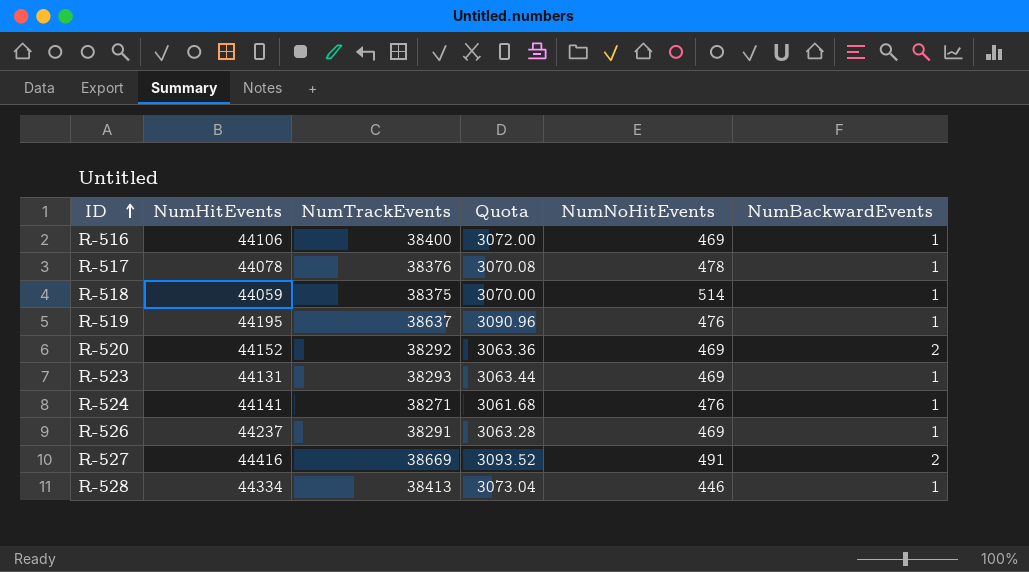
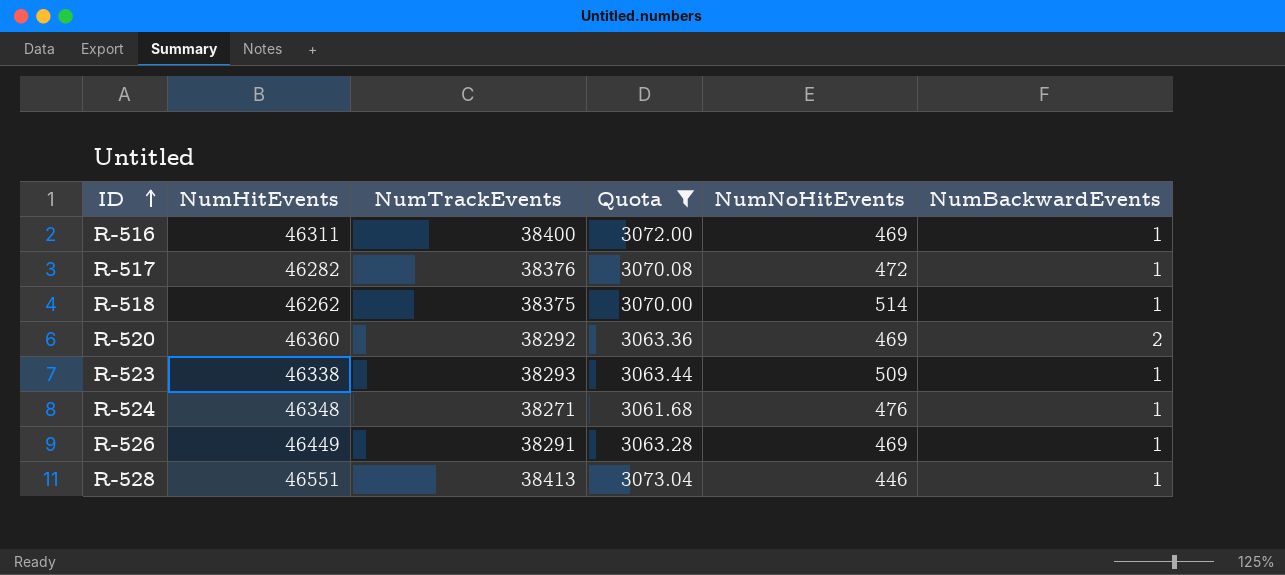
filter: none -> Quota <= 3073.04
R-516 | NumHitEvents: 44106 -> 46311
R-517 | NumHitEvents: 44078 -> 46282
R-517 | NumNoHitEvents: 478 -> 472
R-518 | NumHitEvents: 44059 -> 46262
R-520 | NumHitEvents: 44152 -> 46360
R-523 | NumHitEvents: 44131 -> 46338
R-523 | NumNoHitEvents: 469 -> 509
R-524 | NumHitEvents: 44141 -> 46348
R-526 | NumHitEvents: 44237 -> 46449
R-528 | NumHitEvents: 44334 -> 46551

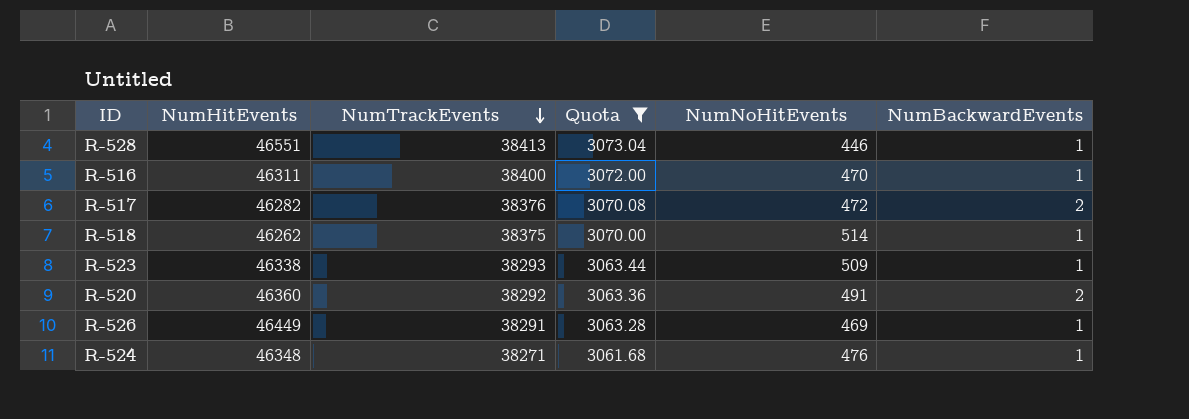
row order: ID ascending -> NumTrackEvents descending
R-516 | NumNoHitEvents: 469 -> 470
R-517 | NumBackwardEvents: 1 -> 2
R-520 | NumNoHitEvents: 469 -> 491

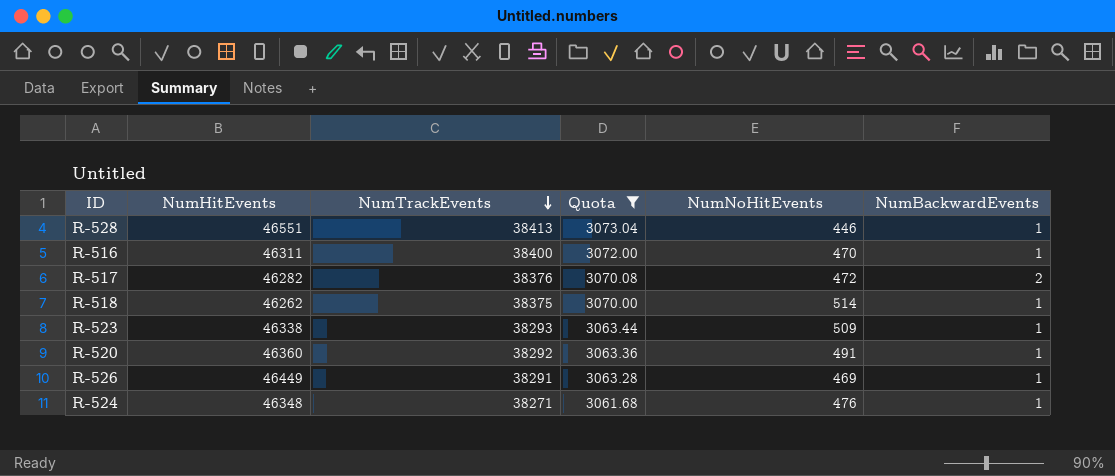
R-520 | NumBackwardEvents: 2 -> 1

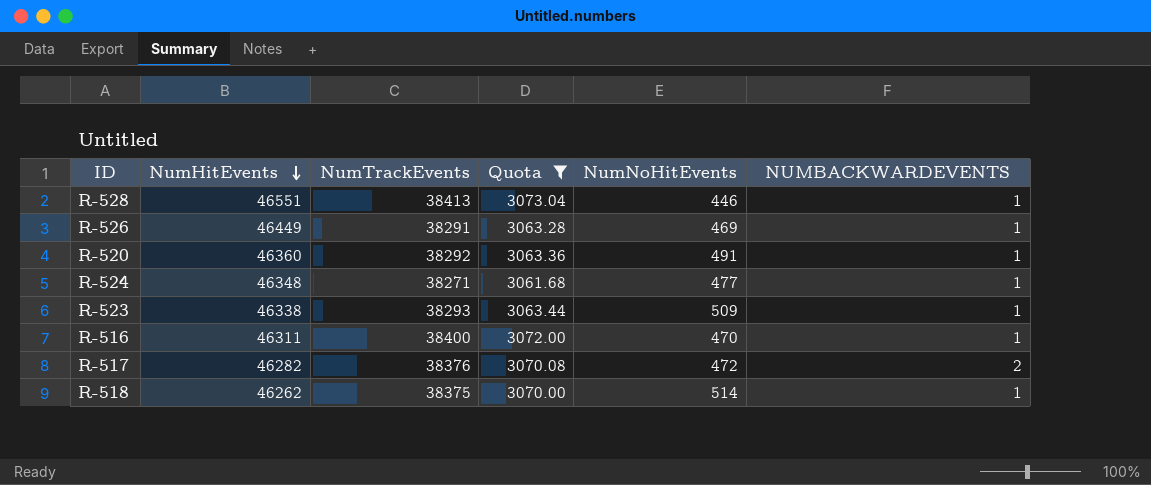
row order: NumTrackEvents descending -> NumHitEvents descending
column name: NumBackwardEvents -> NUMBACKWARDEVENTS
R-524 | NumNoHitEvents: 476 -> 477

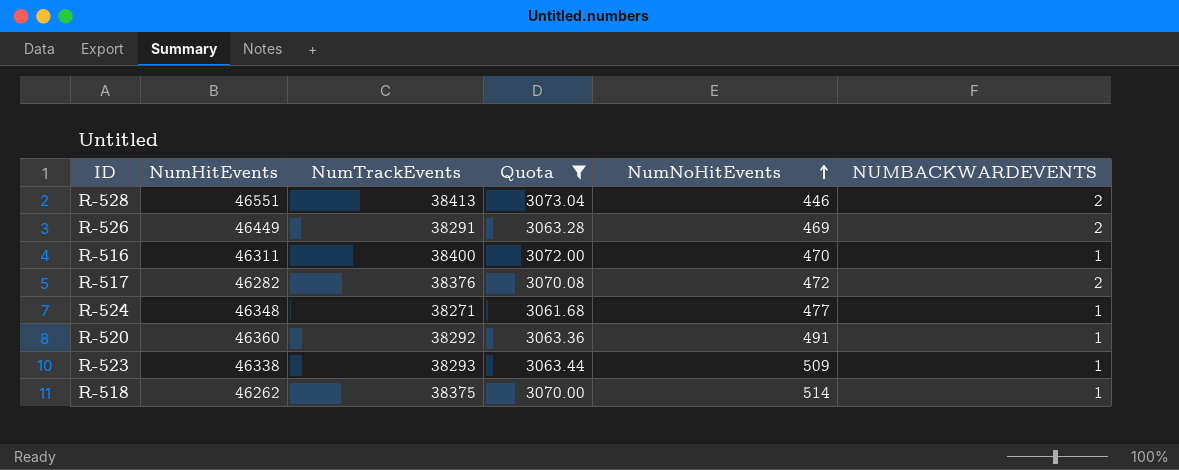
row order: NumHitEvents descending -> NumNoHitEvents ascending
R-528 | NUMBACKWARDEVENTS: 1 -> 2
R-526 | NUMBACKWARDEVENTS: 1 -> 2

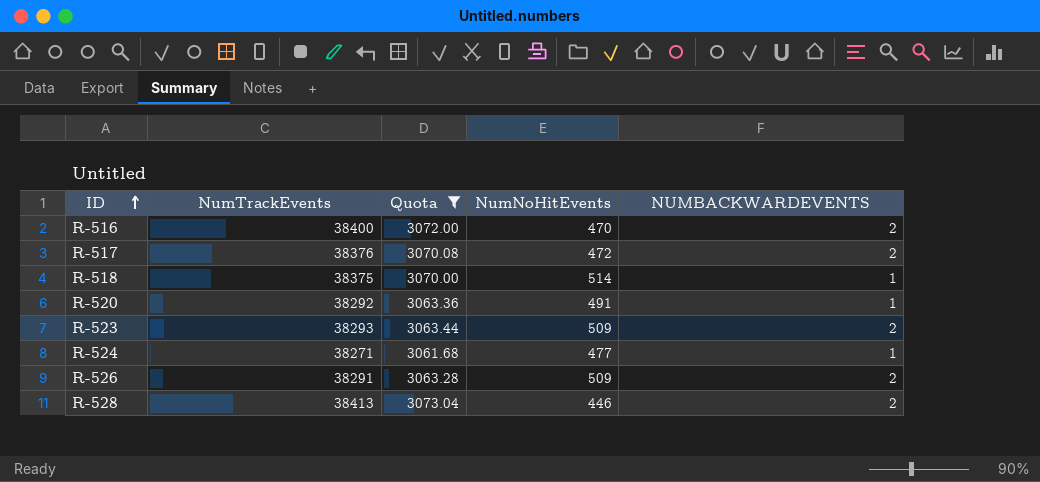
row order: NumNoHitEvents ascending -> ID ascending
column NumHitEvents | position: 2 -> none
R-516 | NUMBACKWARDEVENTS: 1 -> 2
R-523 | NUMBACKWARDEVENTS: 1 -> 2
R-526 | NumNoHitEvents: 469 -> 509

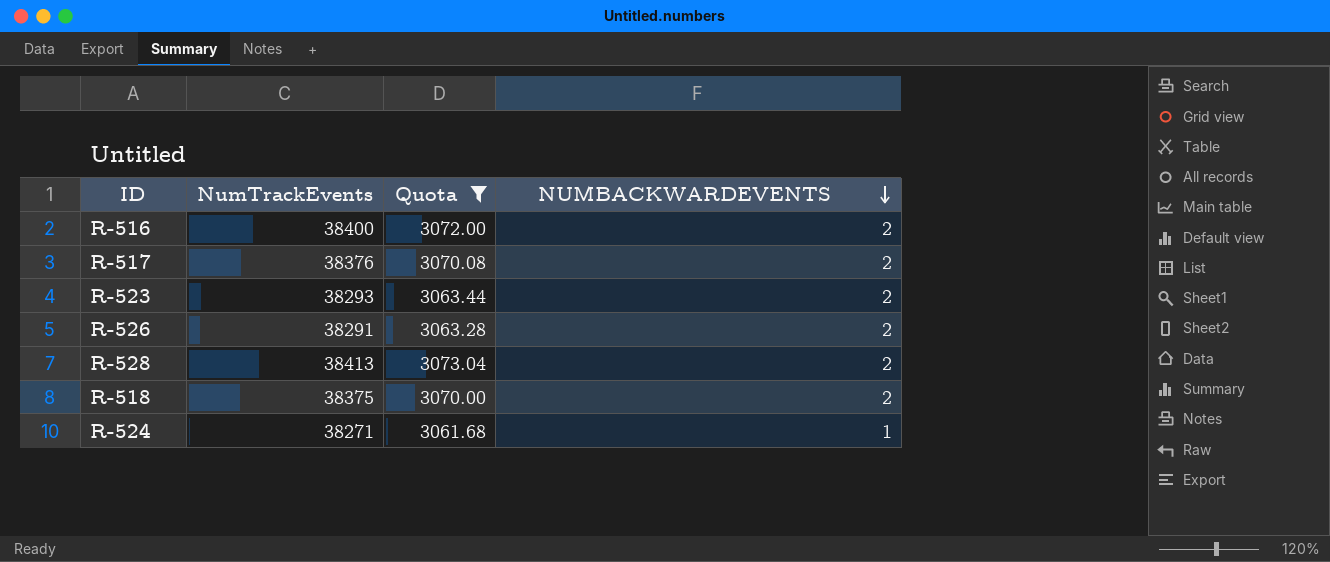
row order: ID ascending -> NUMBACKWARDEVENTS descending
column NumNoHitEvents | position: 4 -> none
row R-520: 38292 | 3063.36 | 491 | 1 -> none
R-518 | NUMBACKWARDEVENTS: 1 -> 2

